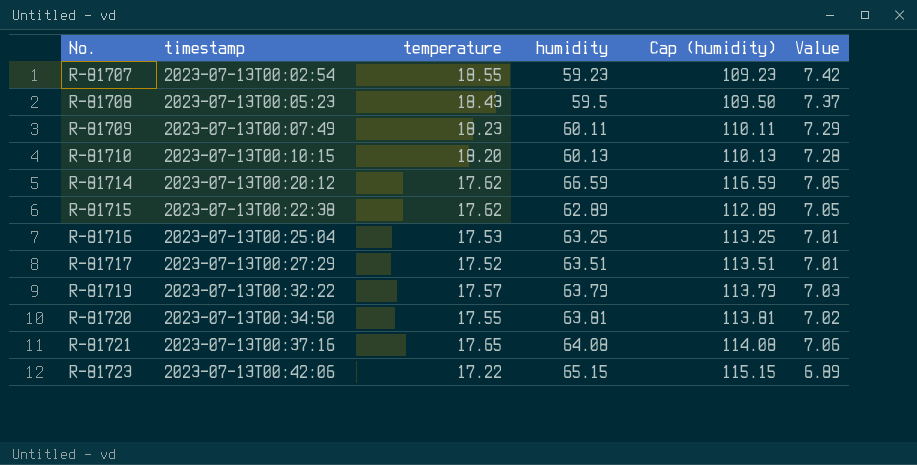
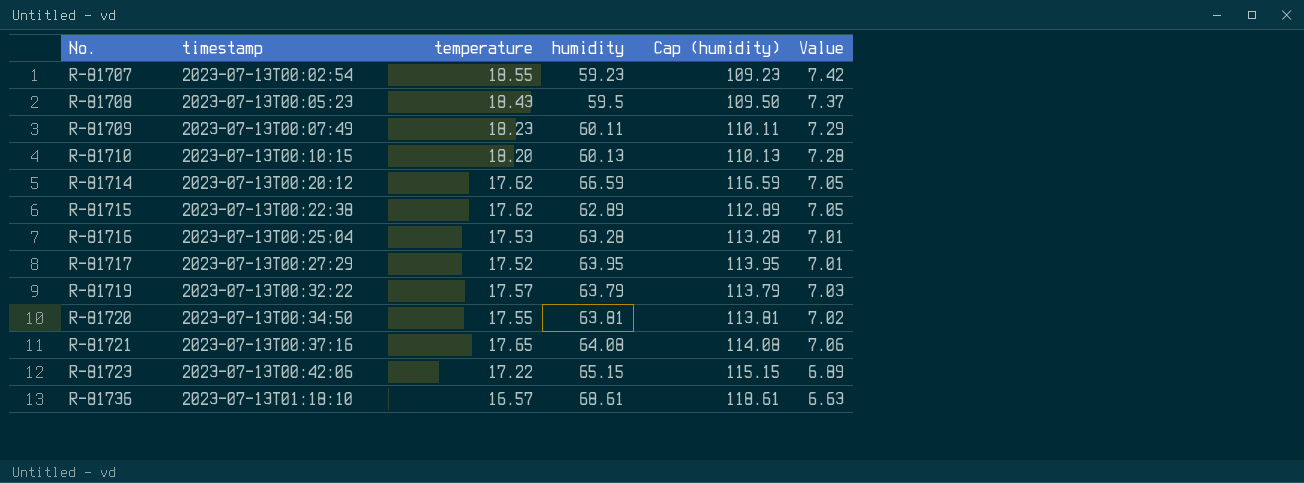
R-81716 | humidity: 63.25 -> 63.28
R-81716 | Cap (humidity): 113.25 -> 113.28
R-81717 | humidity: 63.51 -> 63.95
R-81717 | Cap (humidity): 113.51 -> 113.95
row R-81736: none -> 2023-07-13T01:18:10 | 16.57 | 68.61 | 118.61 | 6.63

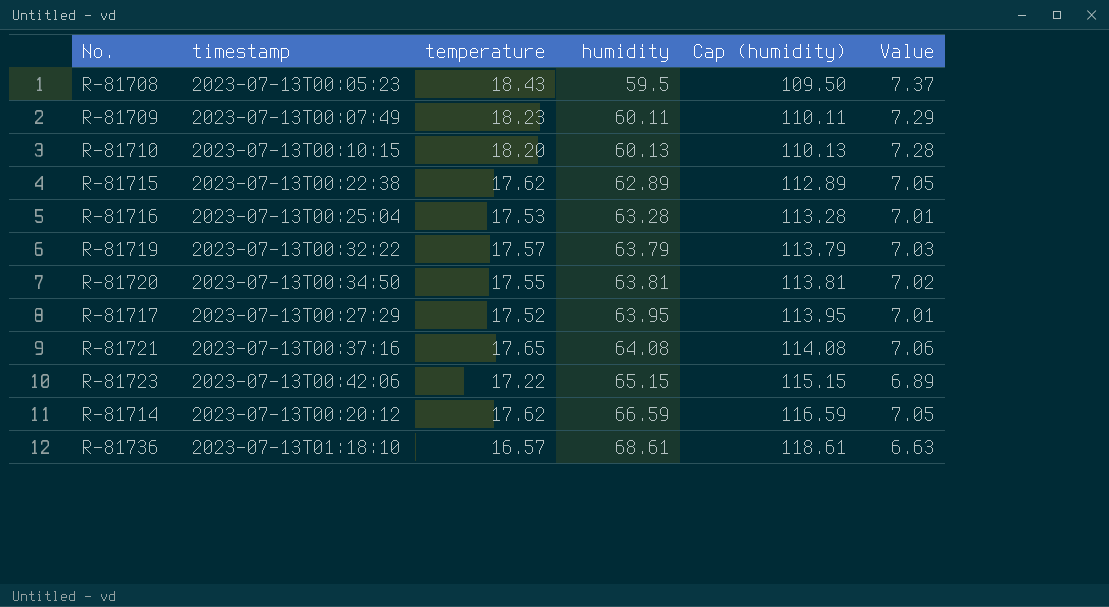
row order: No. ascending -> humidity ascending
row R-81707: 2023-07-13T00:02:54 | 18.55 | 59.23 | 109.23 | 7.42 -> none

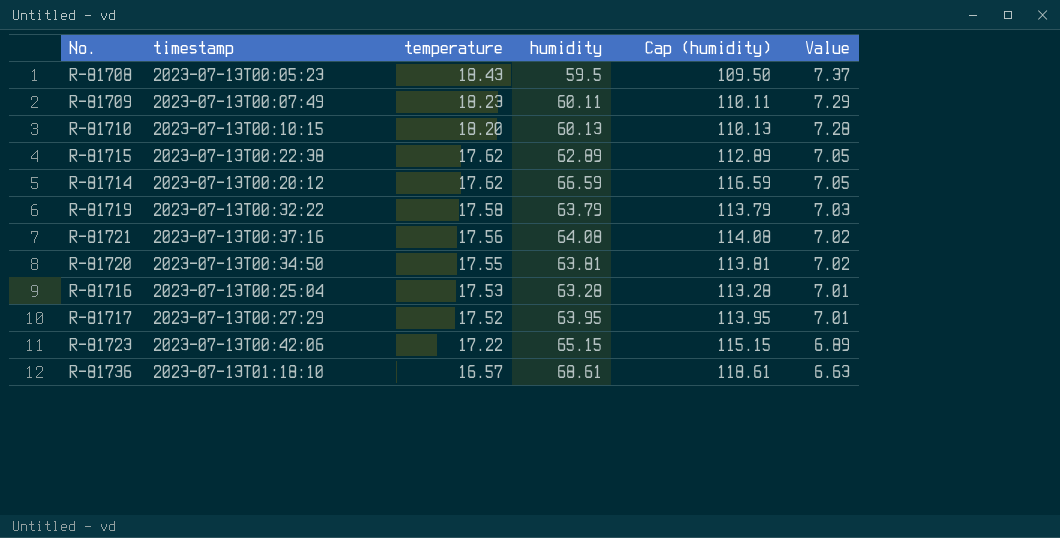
row order: humidity ascending -> temperature descending
R-81719 | temperature: 17.57 -> 17.58
R-81721 | temperature: 17.65 -> 17.56
R-81721 | Value: 7.06 -> 7.02

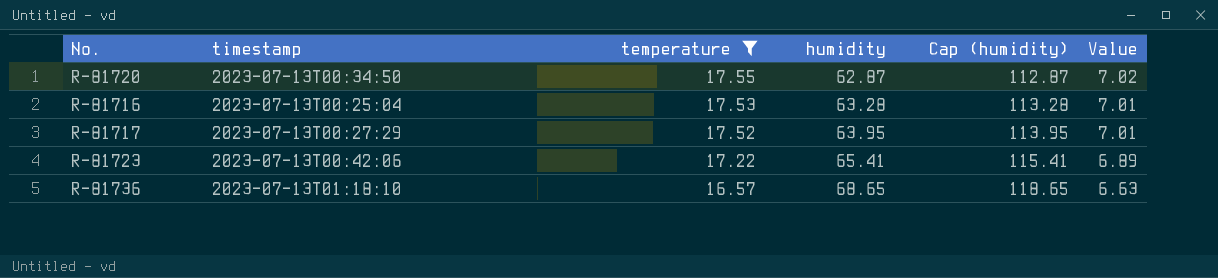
filter: none -> temperature <= 17.55
R-81720 | humidity: 63.81 -> 62.87
R-81720 | Cap (humidity): 113.81 -> 112.87
R-81723 | humidity: 65.15 -> 65.41
R-81723 | Cap (humidity): 115.15 -> 115.41
R-81736 | humidity: 68.61 -> 68.65
R-81736 | Cap (humidity): 118.61 -> 118.65

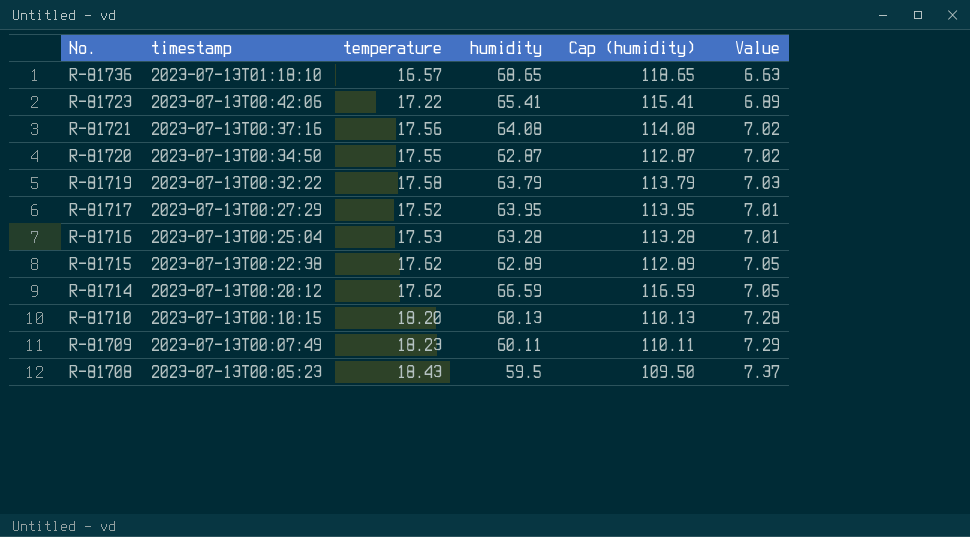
filter: temperature <= 17.55 -> none
row order: temperature descending -> No. descending

